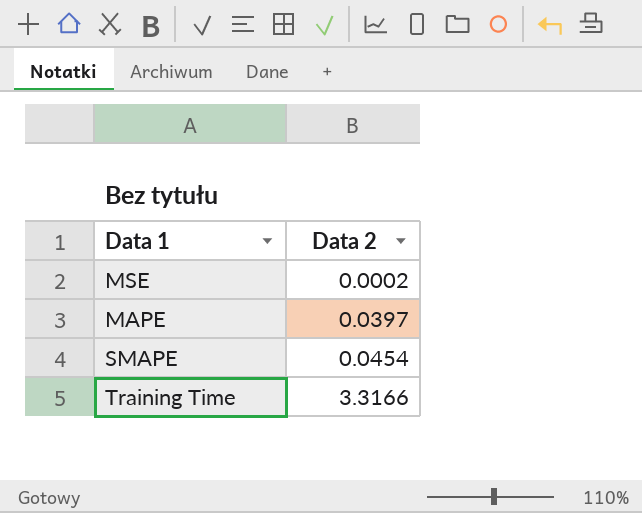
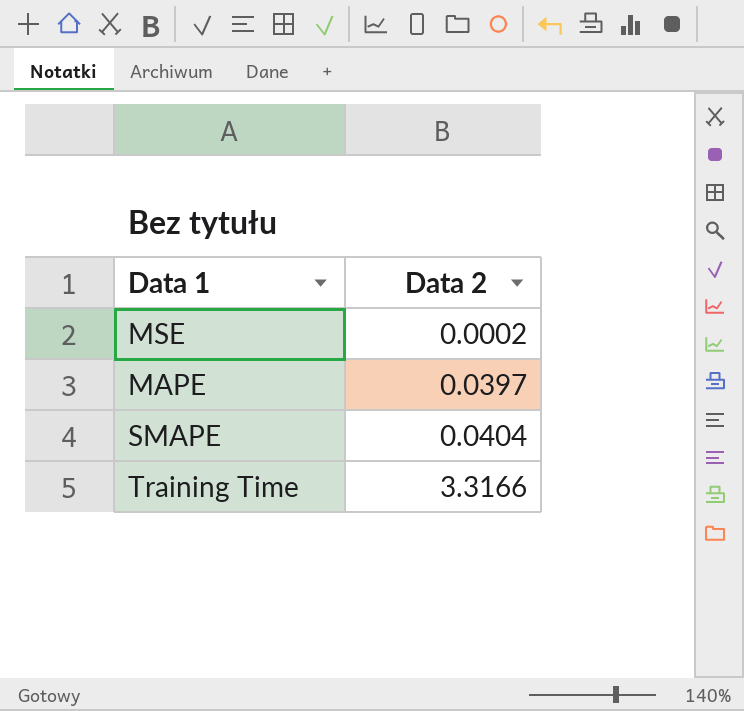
SMAPE | Data 2: 0.0454 -> 0.0404

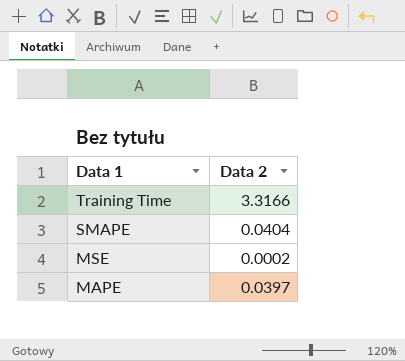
row order: Data 2 ascending -> Data 1 descending

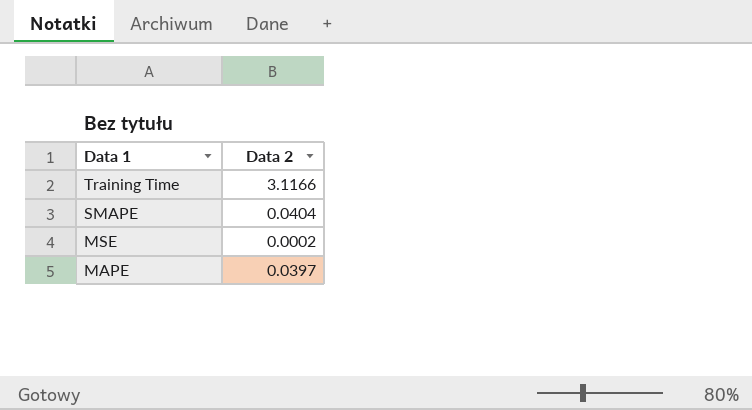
Training Time | Data 2: 3.3166 -> 3.1166

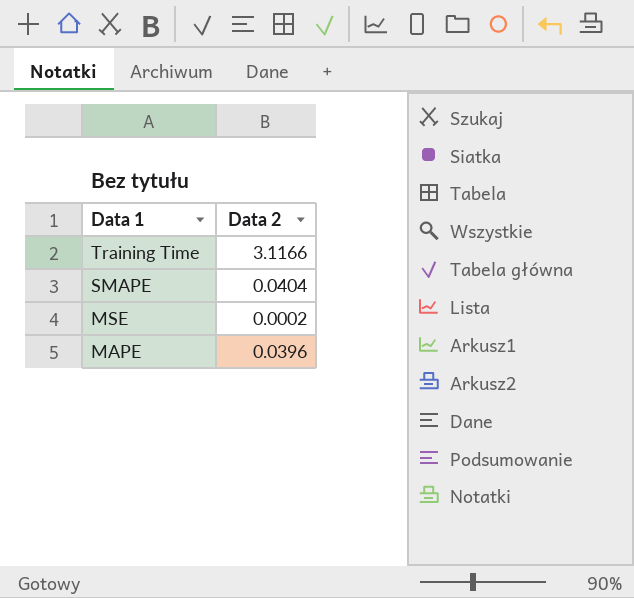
MAPE | Data 2: 0.0397 -> 0.0396

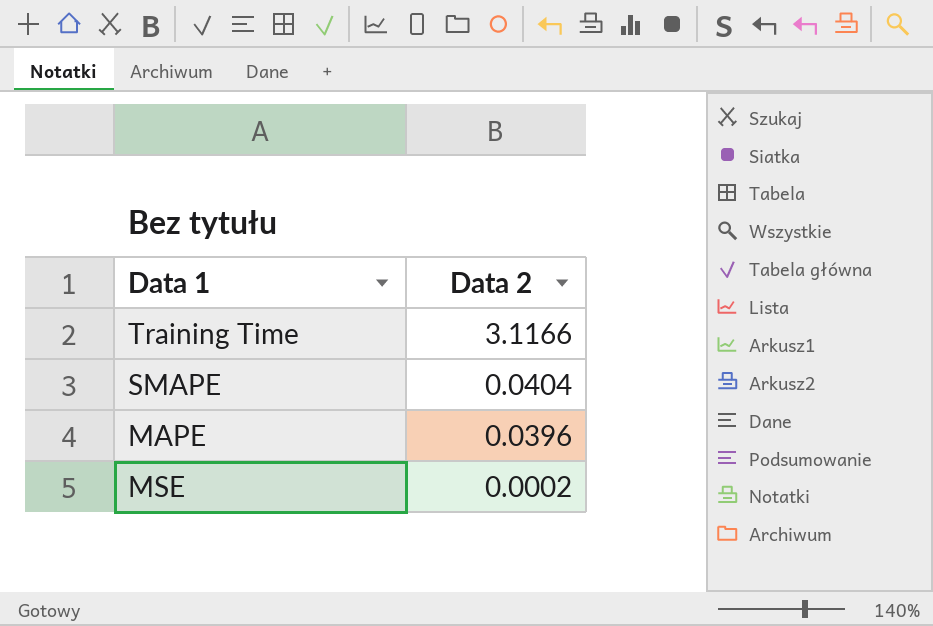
row order: Data 1 descending -> Data 2 descending

